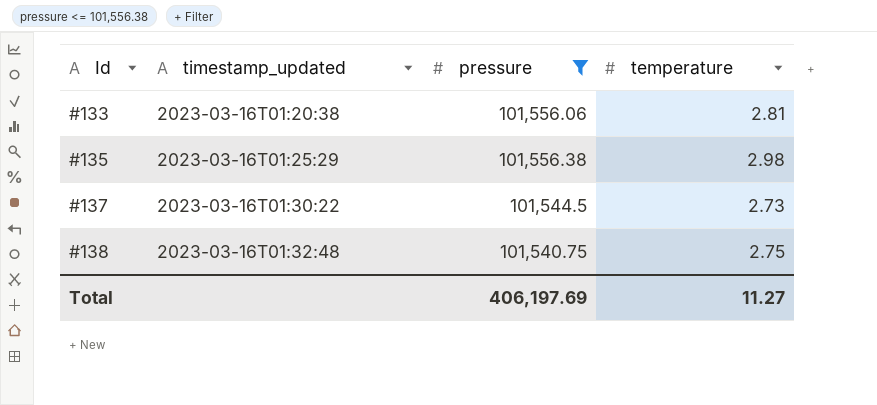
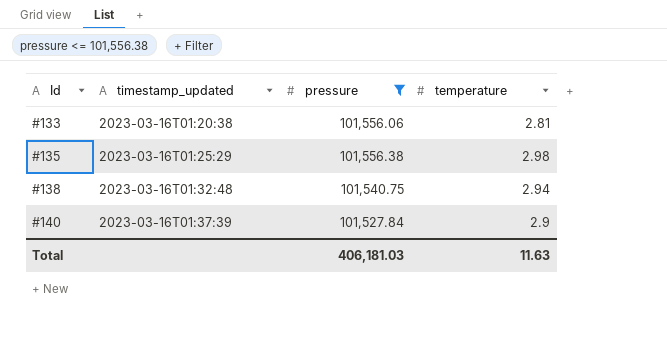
row #137: 2023-03-16T01:30:22 | 101,544.5 | 2.73 -> none
#138 | temperature: 2.75 -> 2.94
row #140: none -> 2023-03-16T01:37:39 | 101,527.84 | 2.9
Total | pressure: 406,197.69 -> 406,181.03
Total | temperature: 11.27 -> 11.63

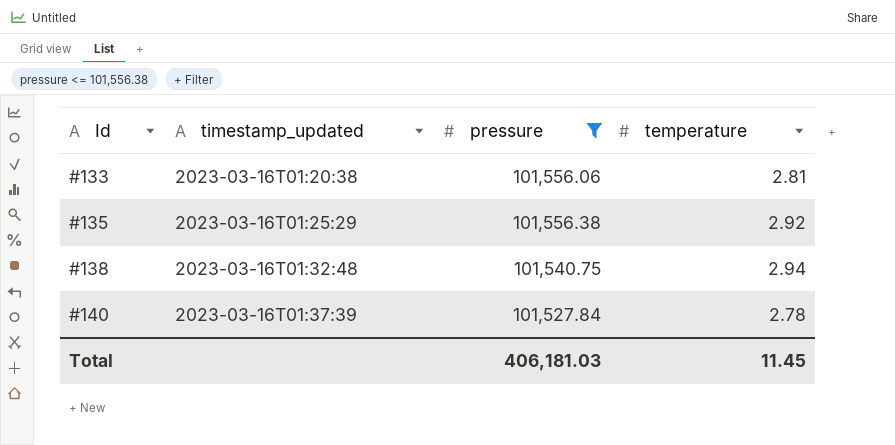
#135 | temperature: 2.98 -> 2.92
#140 | temperature: 2.9 -> 2.78
Total | temperature: 11.63 -> 11.45

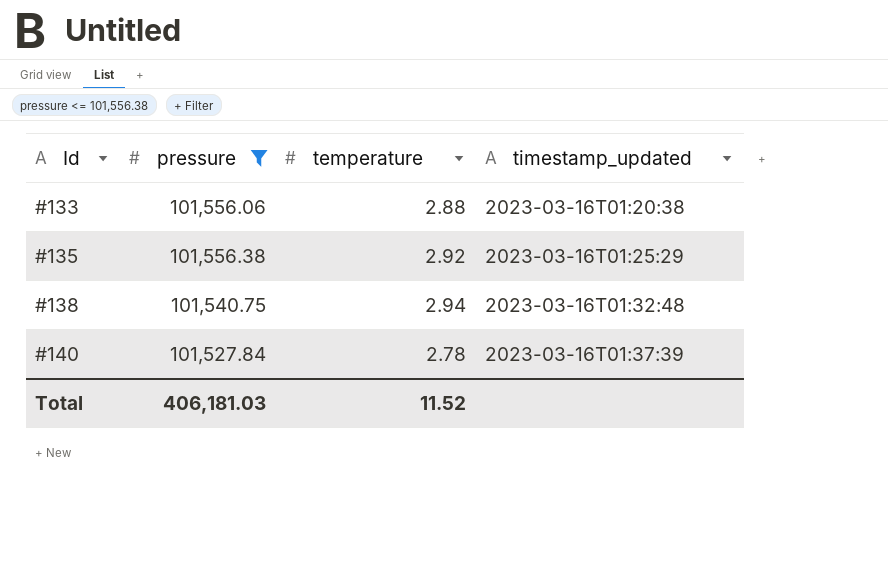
column timestamp_updated | position: 2 -> 4
#133 | temperature: 2.81 -> 2.88
Total | temperature: 11.45 -> 11.52

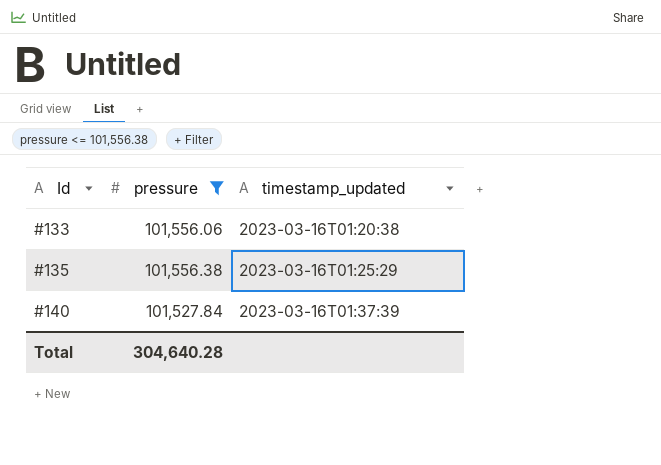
column temperature | position: 3 -> none
row #138: 101,540.75 | 2.94 | 2023-03-16T01:32:48 -> none
Total | pressure: 406,181.03 -> 304,640.28

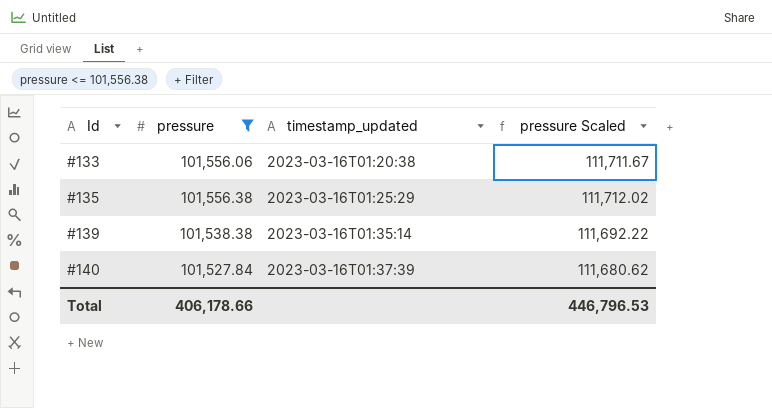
column pressure Scaled | formula: none -> [pressure] * 1.1
row #139: none -> 101,538.38 | 2023-03-16T01:35:14 | 111,692.22
Total | pressure: 304,640.28 -> 406,178.66

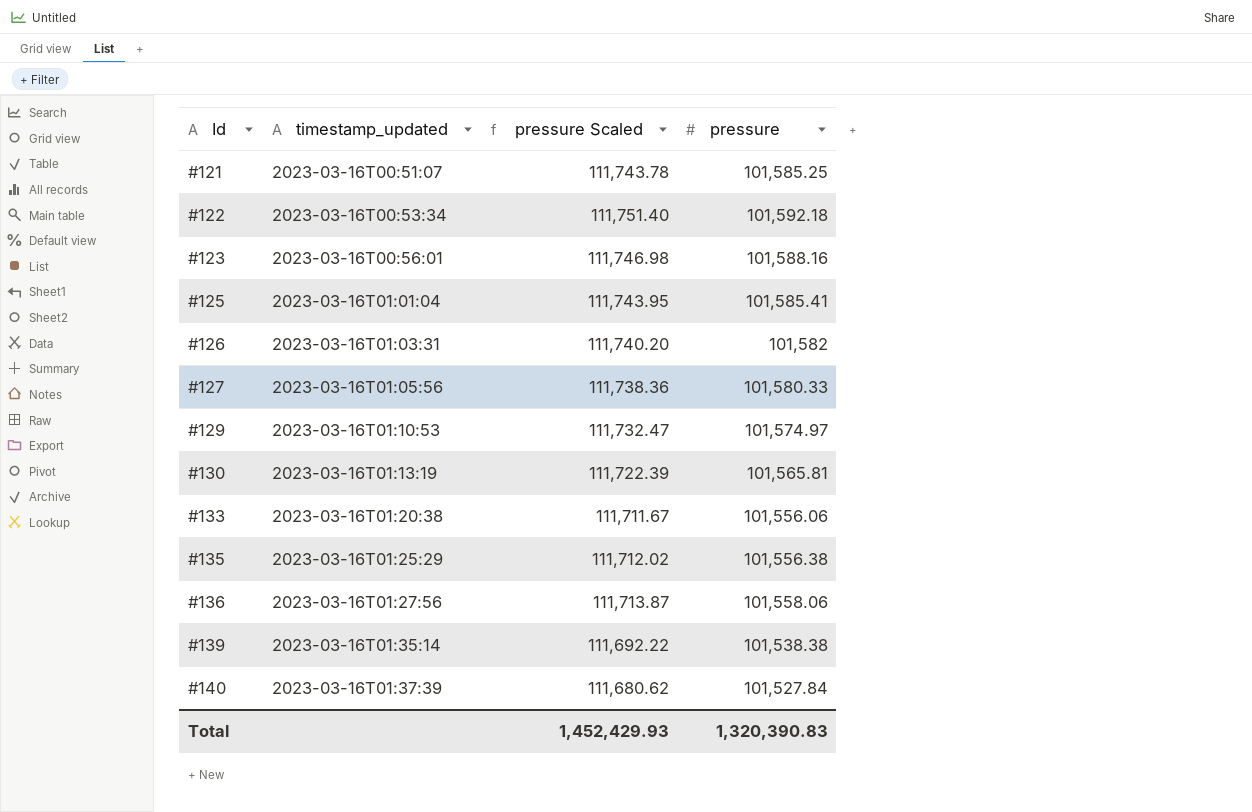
filter: pressure <= 101,556.38 -> none
column pressure | position: 2 -> 4
Total | pressure Scaled: 446,796.53 -> 1,452,429.93
Total | pressure: 406,178.66 -> 1,320,390.83

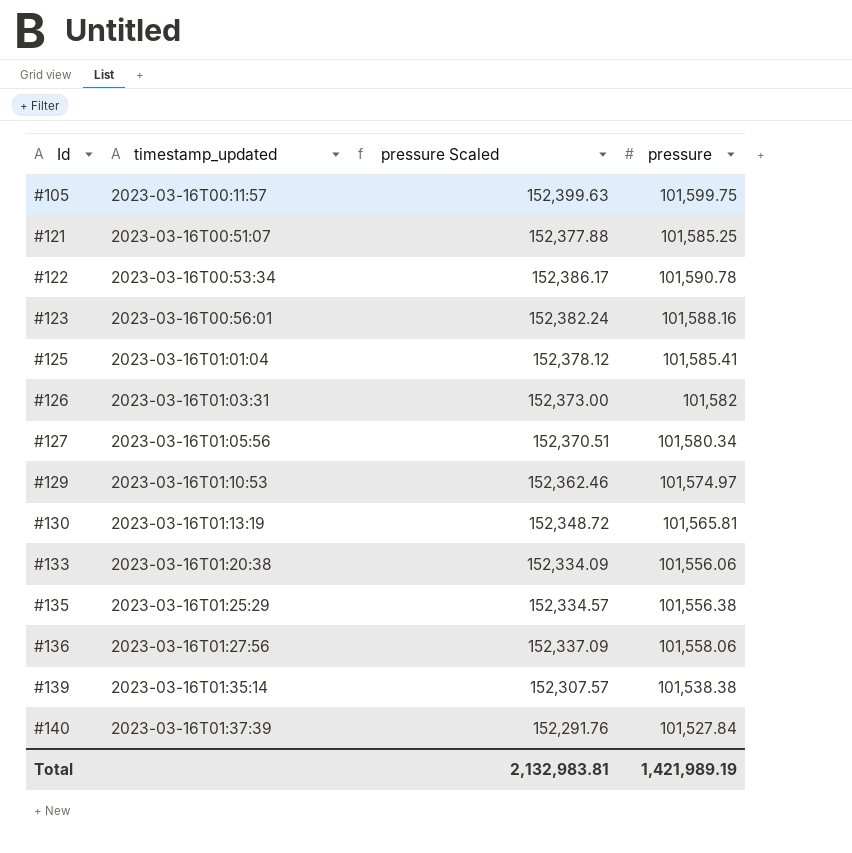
column pressure Scaled | formula: [pressure] * 1.1 -> [pressure] * 1.5
row #105: none -> 2023-03-16T00:11:57 | 152,399.63 | 101,599.75
#122 | pressure: 101,592.18 -> 101,590.78
#127 | pressure: 101,580.33 -> 101,580.34
Total | pressure Scaled: 1,452,429.93 -> 2,132,983.81
Total | pressure: 1,320,390.83 -> 1,421,989.19

